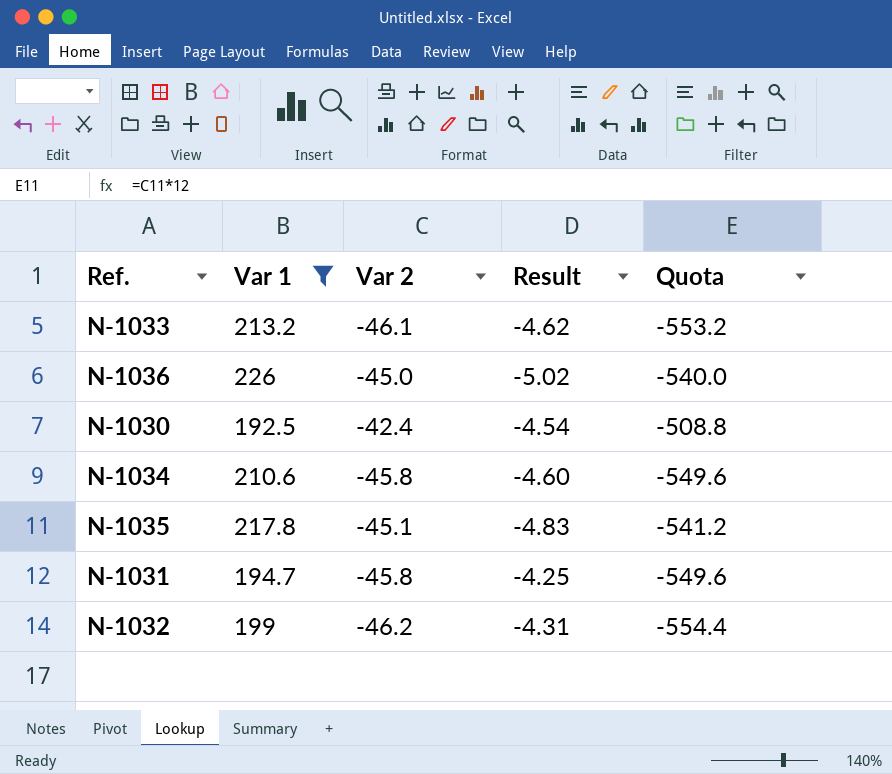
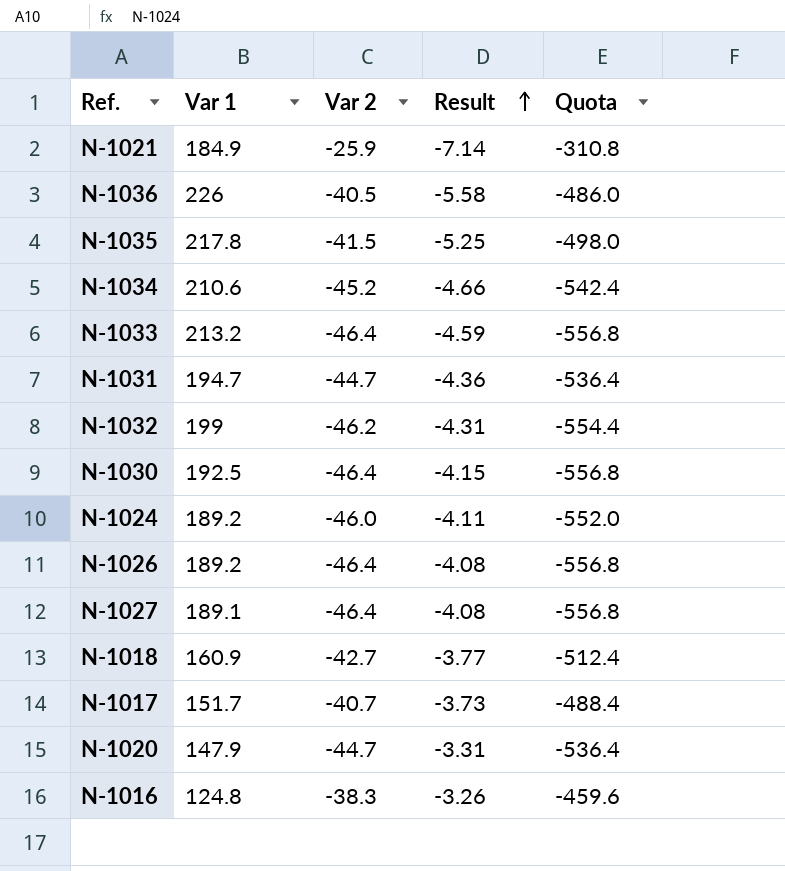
filter: Var 1 >= 192.5 -> none
row order: none -> Result ascending
N-1036 | Var 2: -45.0 -> -40.5
N-1036 | Result: -5.02 -> -5.58
N-1036 | Quota: -540.0 -> -486.0
N-1035 | Var 2: -45.1 -> -41.5
N-1035 | Result: -4.83 -> -5.25
N-1035 | Quota: -541.2 -> -498.0
N-1034 | Var 2: -45.8 -> -45.2
N-1034 | Result: -4.60 -> -4.66
N-1034 | Quota: -549.6 -> -542.4
N-1033 | Var 2: -46.1 -> -46.4
N-1033 | Result: -4.62 -> -4.59
N-1033 | Quota: -553.2 -> -556.8
N-1031 | Var 2: -45.8 -> -44.7
N-1031 | Result: -4.25 -> -4.36
N-1031 | Quota: -549.6 -> -536.4
N-1030 | Var 2: -42.4 -> -46.4
N-1030 | Result: -4.54 -> -4.15
N-1030 | Quota: -508.8 -> -556.8

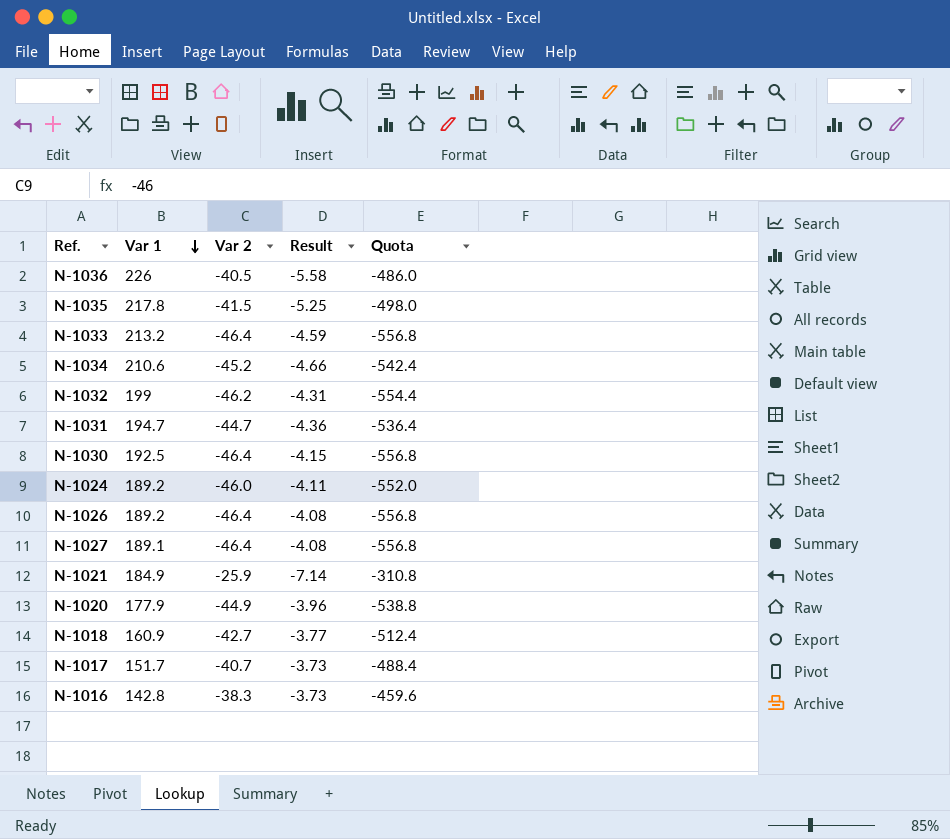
row order: Result ascending -> Var 1 descending
N-1020 | Var 1: 147.9 -> 177.9
N-1020 | Var 2: -44.7 -> -44.9
N-1020 | Result: -3.31 -> -3.96
N-1020 | Quota: -536.4 -> -538.8
N-1016 | Var 1: 124.8 -> 142.8
N-1016 | Result: -3.26 -> -3.73

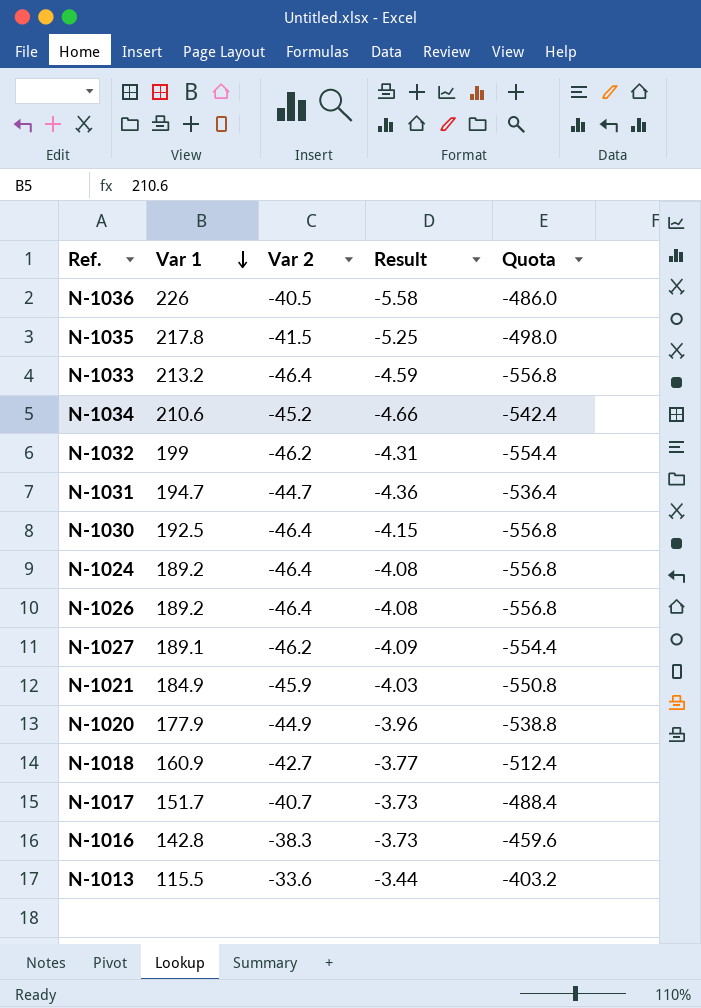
N-1024 | Var 2: -46.0 -> -46.4
N-1024 | Result: -4.11 -> -4.08
N-1024 | Quota: -552.0 -> -556.8
N-1027 | Var 2: -46.4 -> -46.2
N-1027 | Result: -4.08 -> -4.09
N-1027 | Quota: -556.8 -> -554.4
N-1021 | Var 2: -25.9 -> -45.9
N-1021 | Result: -7.14 -> -4.03
N-1021 | Quota: -310.8 -> -550.8
row N-1013: none -> 115.5 | -33.6 | -3.44 | -403.2

